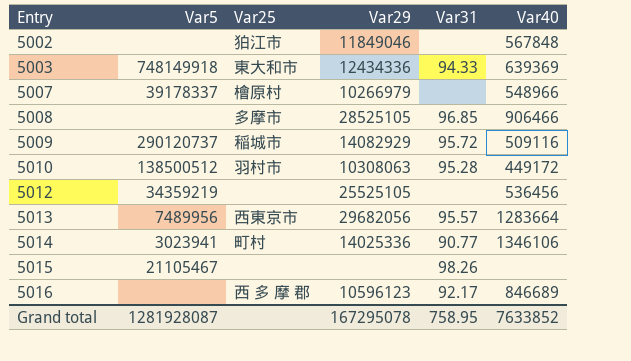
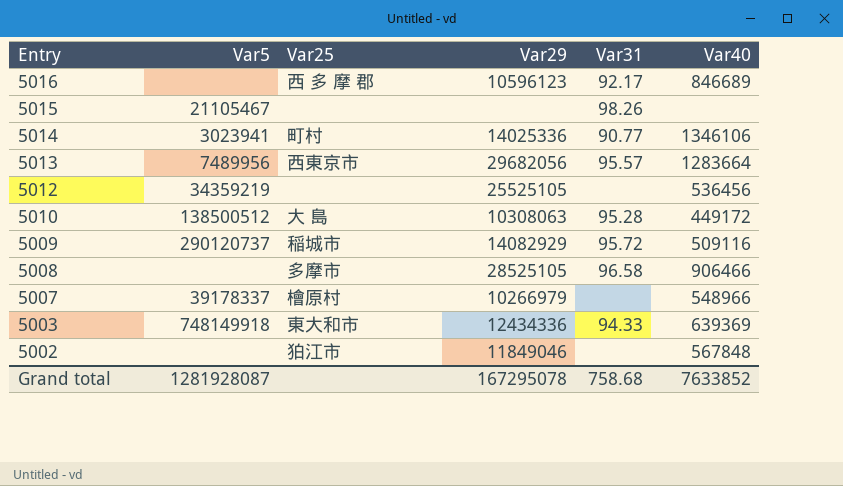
row order: Entry ascending -> Entry descending
5010 | Var25: 羽村市 -> 大 島
5008 | Var31: 96.85 -> 96.58
Grand total | Var31: 758.95 -> 758.68

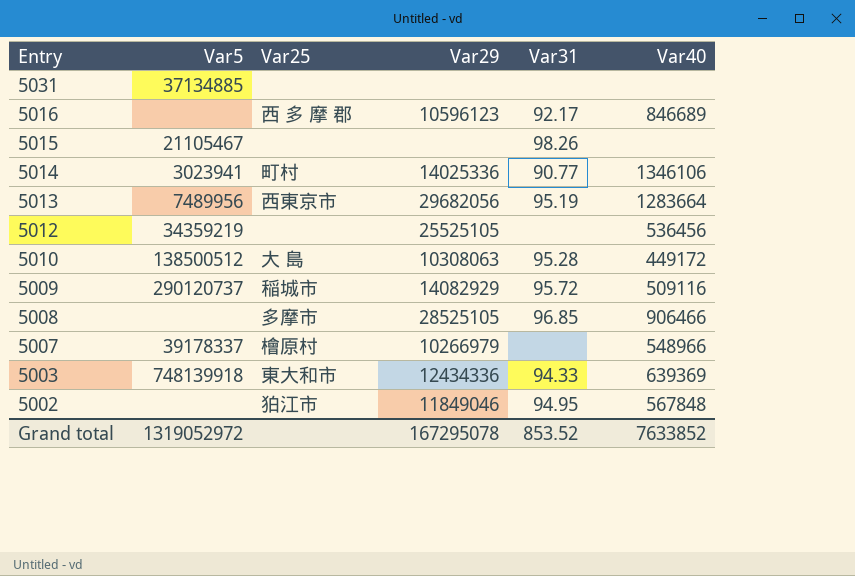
row 5031: none -> 37134885 | none | none | none | none
5013 | Var31: 95.57 -> 95.19
5008 | Var31: 96.58 -> 96.85
5003 | Var5: 748149918 -> 748139918
5002 | Var31: none -> 94.95
Grand total | Var5: 1281928087 -> 1319052972
Grand total | Var31: 758.68 -> 853.52

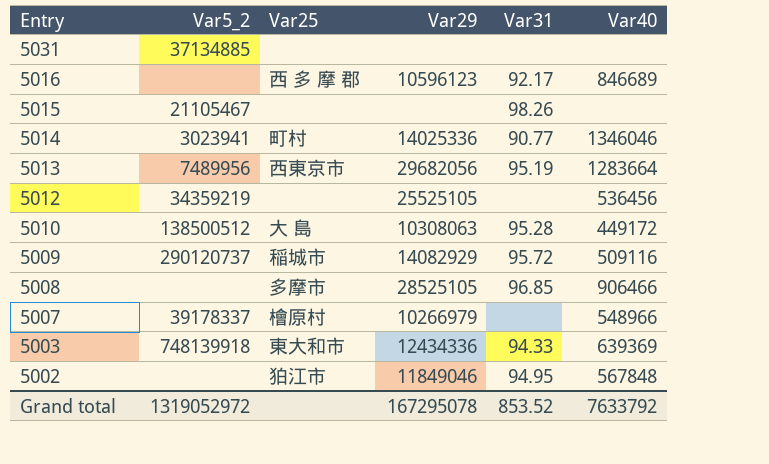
column name: Var5 -> Var5_2
5014 | Var40: 1346106 -> 1346046
Grand total | Var40: 7633852 -> 7633792

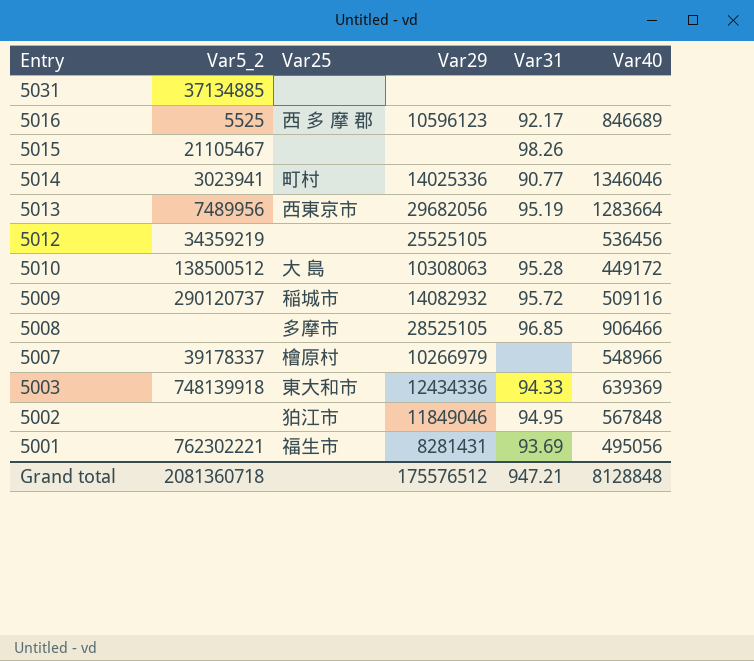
5016 | Var5_2: none -> 5525
5009 | Var29: 14082929 -> 14082932
row 5001: none -> 762302221 | 福生市 | 8281431 | 93.69 | 495056
Grand total | Var5_2: 1319052972 -> 2081360718
Grand total | Var29: 167295078 -> 175576512
Grand total | Var31: 853.52 -> 947.21
Grand total | Var40: 7633792 -> 8128848

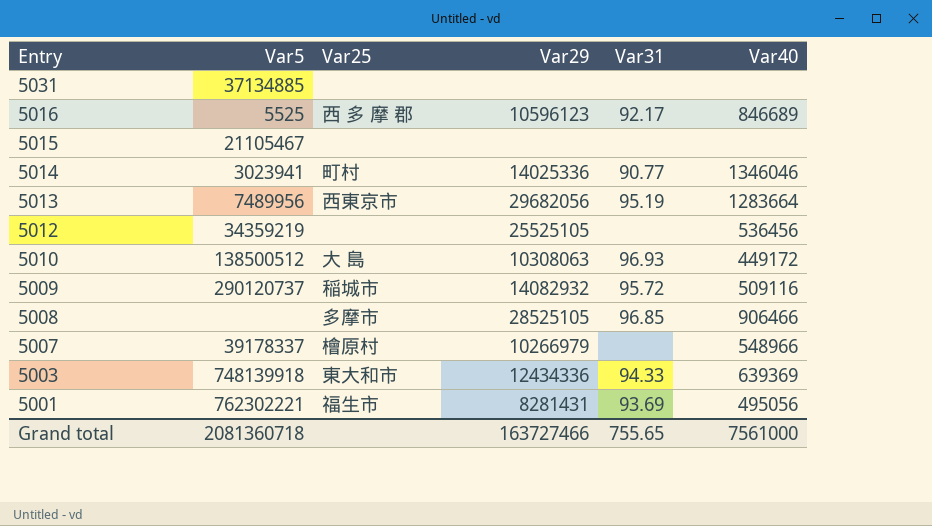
column name: Var5_2 -> Var5
row 5002: none | 狛江市 | 11849046 | 94.95 | 567848 -> none
5015 | Var31: 98.26 -> none
5010 | Var31: 95.28 -> 96.93
Grand total | Var29: 175576512 -> 163727466
Grand total | Var31: 947.21 -> 755.65
Grand total | Var40: 8128848 -> 7561000

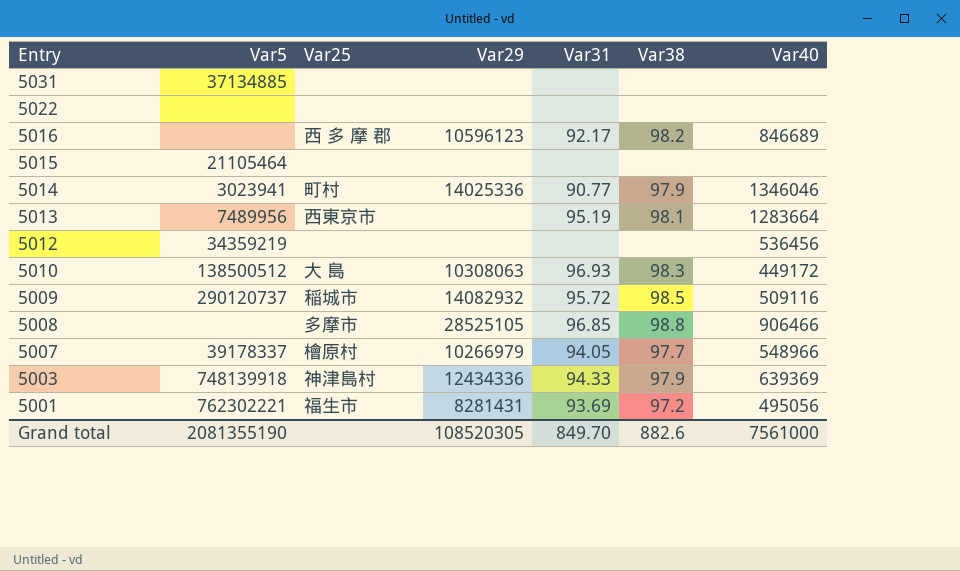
column Var38 | position: none -> 6
row 5022: none -> none | none | none | none | none | none
5016 | Var5: 5525 -> none
5015 | Var5: 21105467 -> 21105464
5013 | Var29: 29682056 -> none
5012 | Var29: 25525105 -> none
5007 | Var31: none -> 94.05
5003 | Var25: 東大和市 -> 神津島村
Grand total | Var5: 2081360718 -> 2081355190
Grand total | Var29: 163727466 -> 108520305
Grand total | Var31: 755.65 -> 849.70

